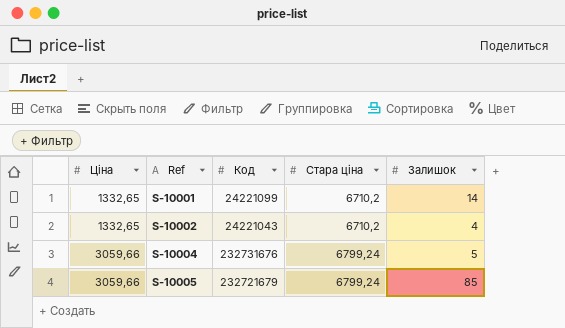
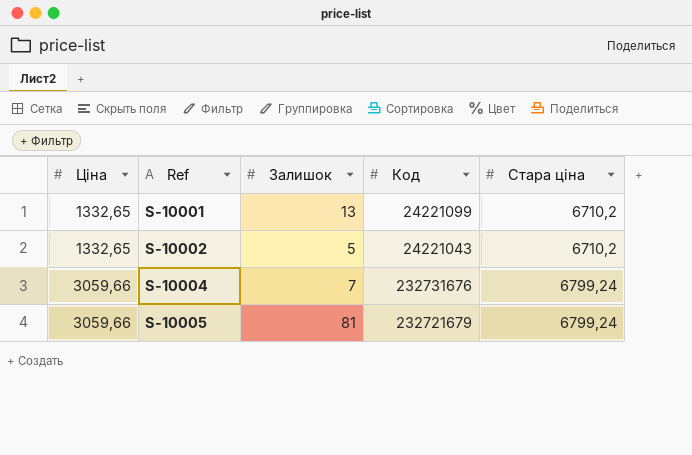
column Залишок | position: 5 -> 3
S-10001 | Залишок: 14 -> 13
S-10002 | Залишок: 4 -> 5
S-10004 | Залишок: 5 -> 7
S-10005 | Залишок: 85 -> 81

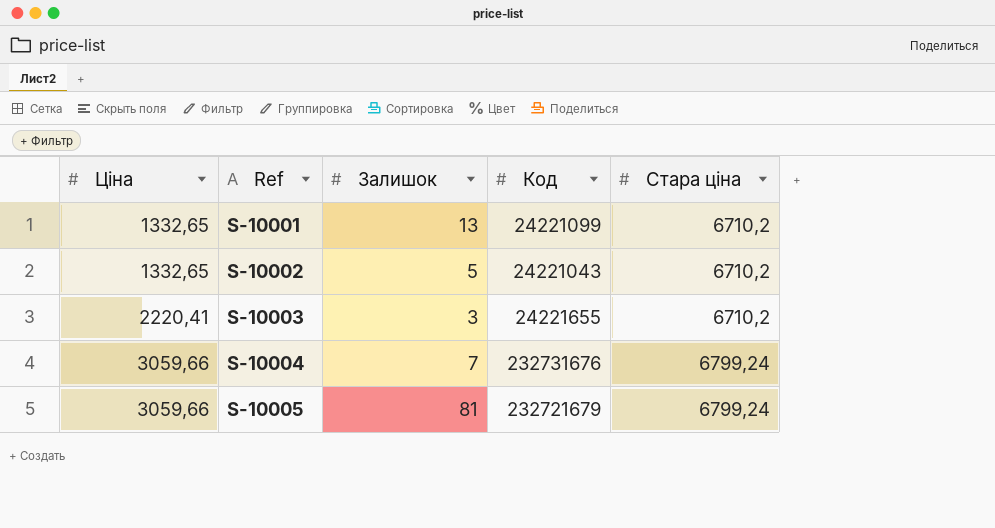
row S-10003: none -> 2220,41 | 3 | 24221655 | 6710,2

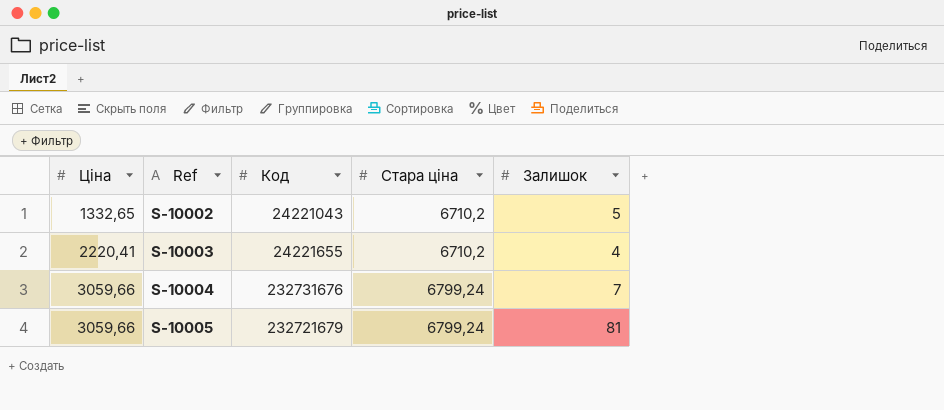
column Залишок | position: 3 -> 5
row S-10001: 1332,65 | 13 | 24221099 | 6710,2 -> none
S-10003 | Залишок: 3 -> 4

